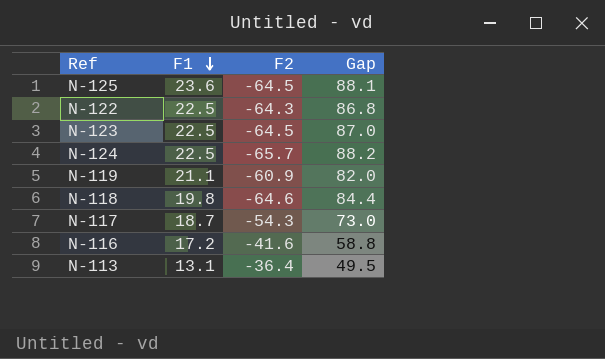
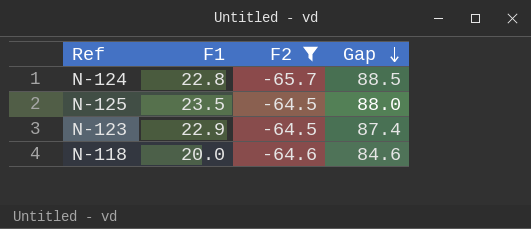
filter: none -> F2 <= -64.5
row order: F1 descending -> Gap descending
N-124 | F1: 22.5 -> 22.8
N-124 | Gap: 88.2 -> 88.5
N-125 | F1: 23.6 -> 23.5
N-125 | Gap: 88.1 -> 88.0
N-123 | F1: 22.5 -> 22.9
N-123 | Gap: 87.0 -> 87.4
N-118 | F1: 19.8 -> 20.0
N-118 | Gap: 84.4 -> 84.6

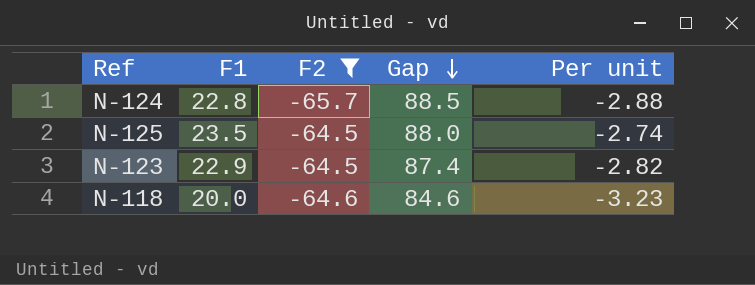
column Per unit | formula: none -> [F2] / [F1]

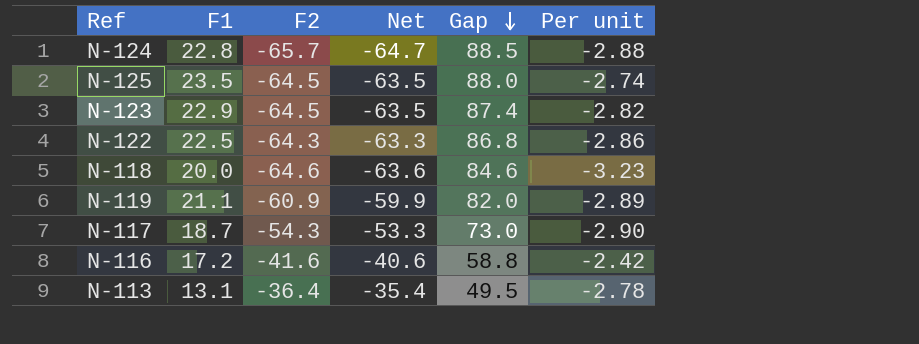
filter: F2 <= -64.5 -> none
column Net | formula: none -> [F2] + 1

